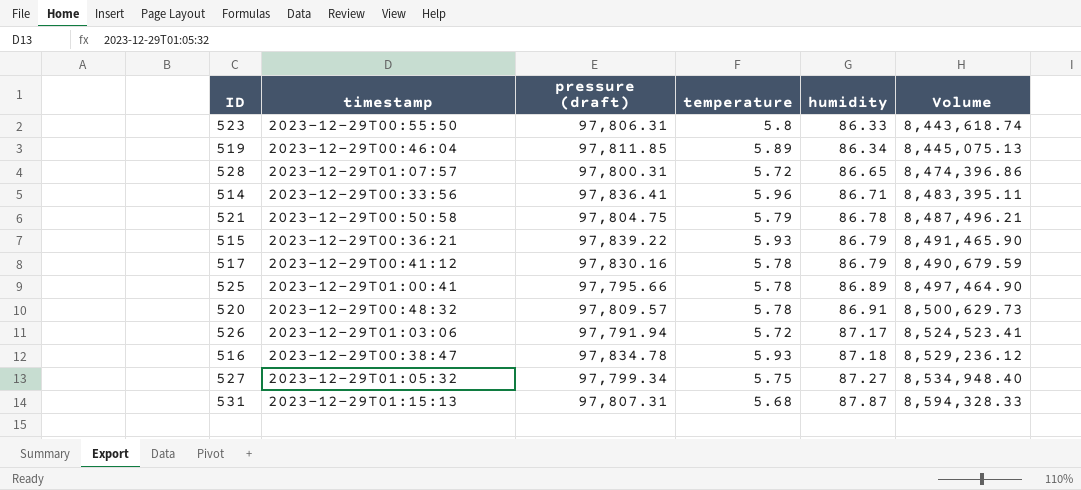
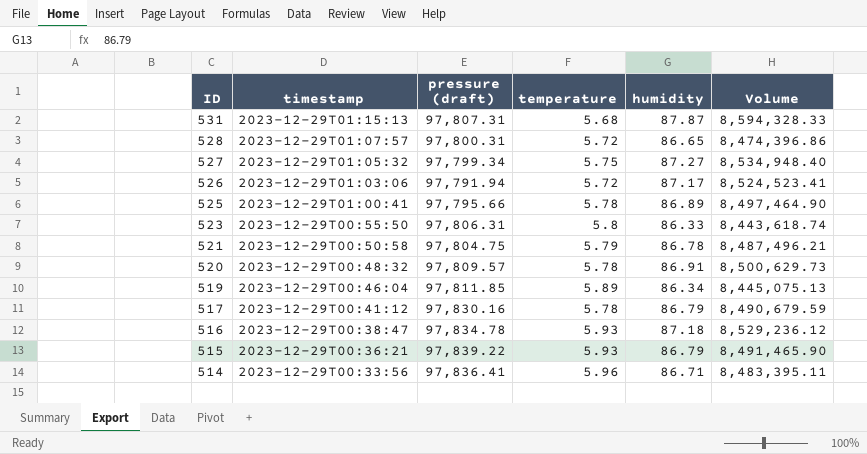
row order: humidity ascending -> ID descending

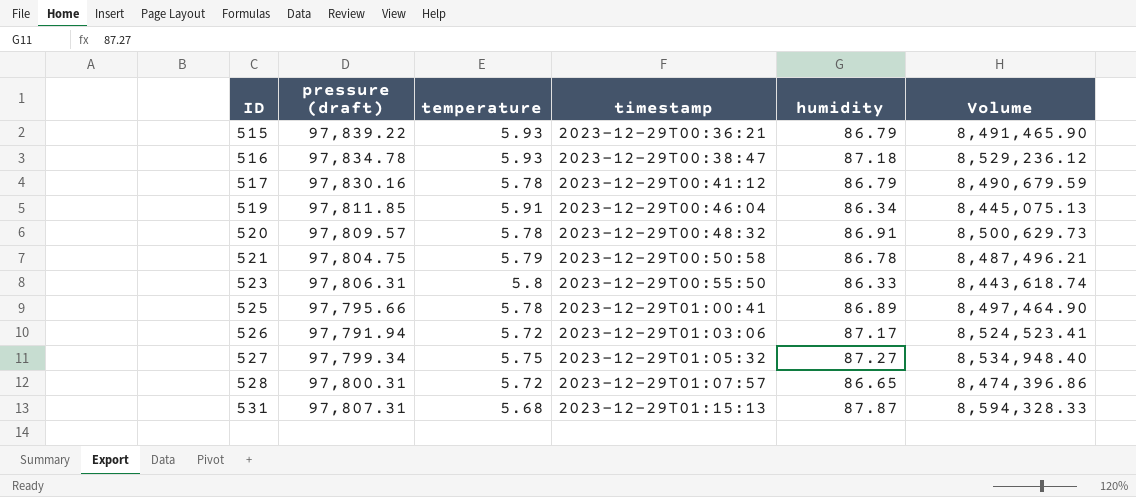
row order: ID descending -> ID ascending
column timestamp | position: 2 -> 4
row 514: 2023-12-29T00:33:56 | 97,836.41 | 5.96 | 86.71 | 8,483,395.11 -> none
519 | temperature: 5.89 -> 5.91

